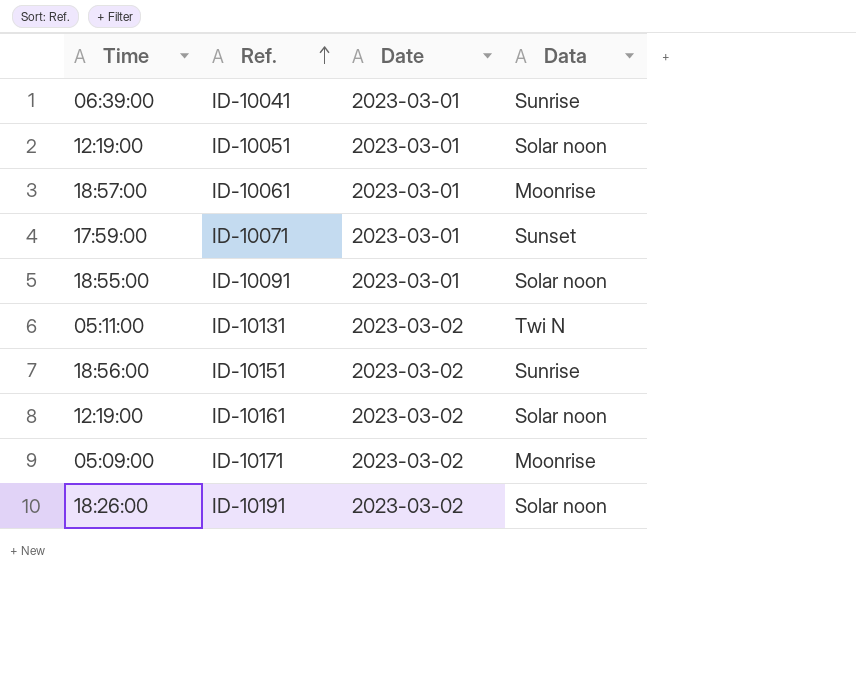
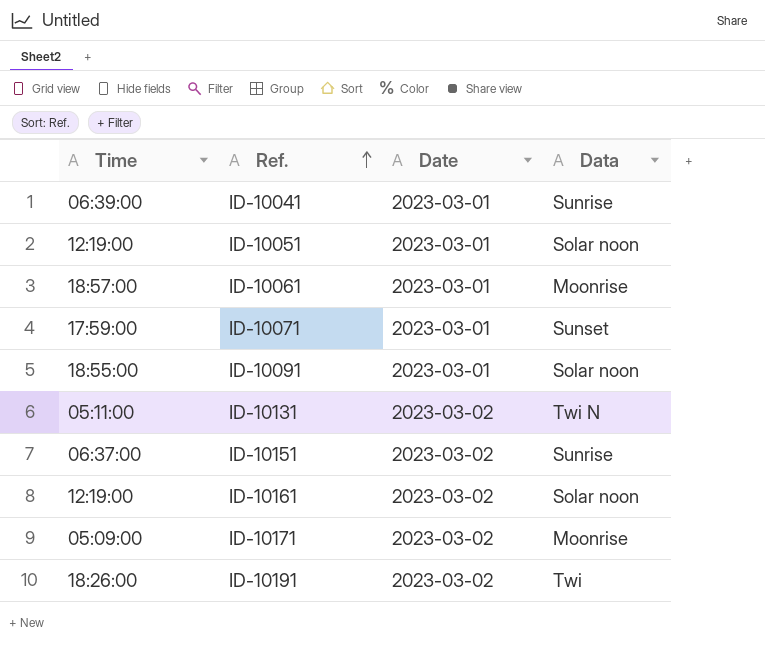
ID-10151 | Time: 18:56:00 -> 06:37:00
ID-10191 | Data: Solar noon -> Twi

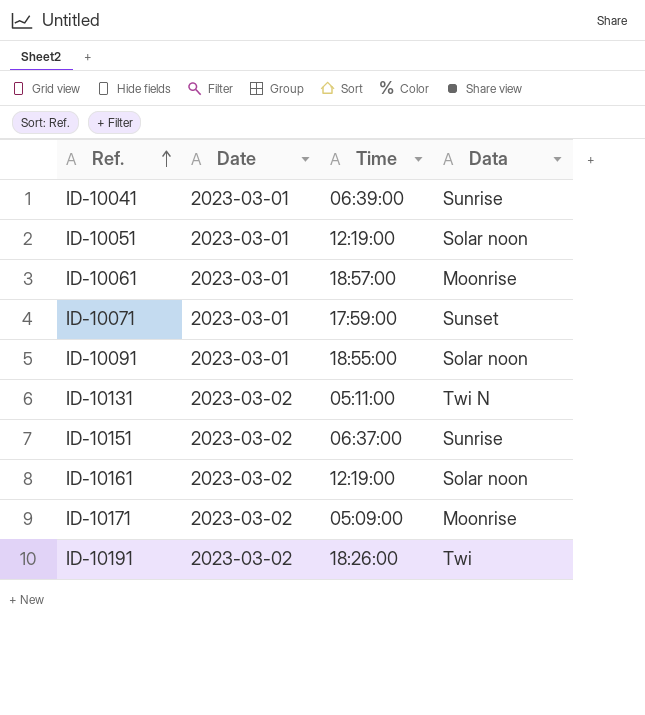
column Time | position: 1 -> 3

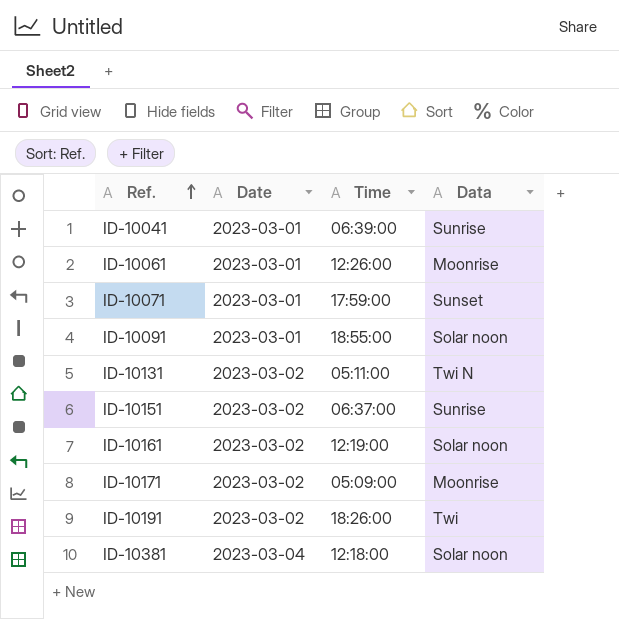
row ID-10051: 2023-03-01 | 12:19:00 | Solar noon -> none
ID-10061 | Time: 18:57:00 -> 12:26:00
row ID-10381: none -> 2023-03-04 | 12:18:00 | Solar noon

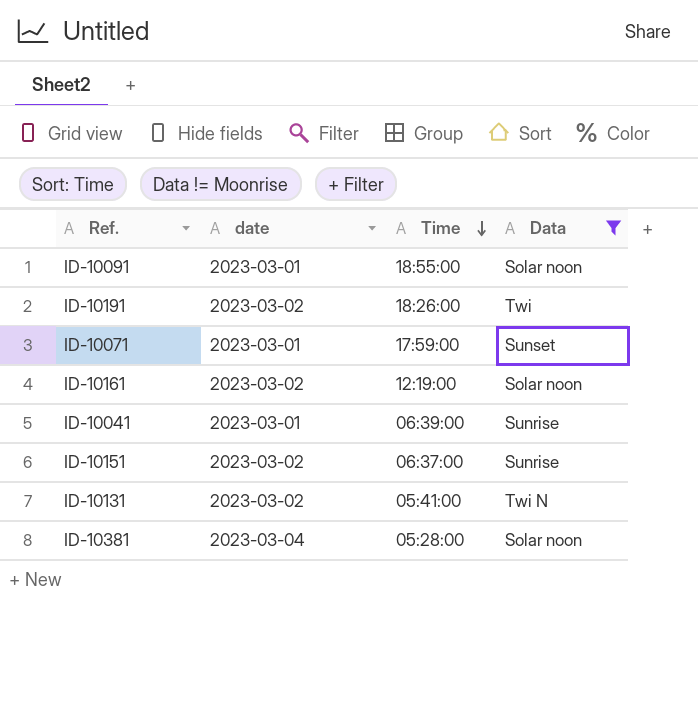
filter: none -> Data != Moonrise
row order: Ref. ascending -> Time descending
column name: Date -> date
ID-10131 | Time: 05:11:00 -> 05:41:00
ID-10381 | Time: 12:18:00 -> 05:28:00

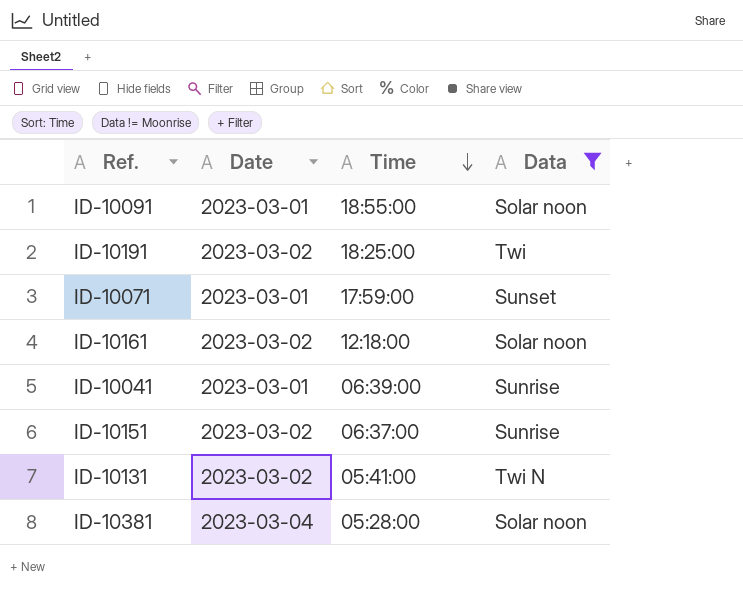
column name: date -> Date
ID-10191 | Time: 18:26:00 -> 18:25:00
ID-10161 | Time: 12:19:00 -> 12:18:00

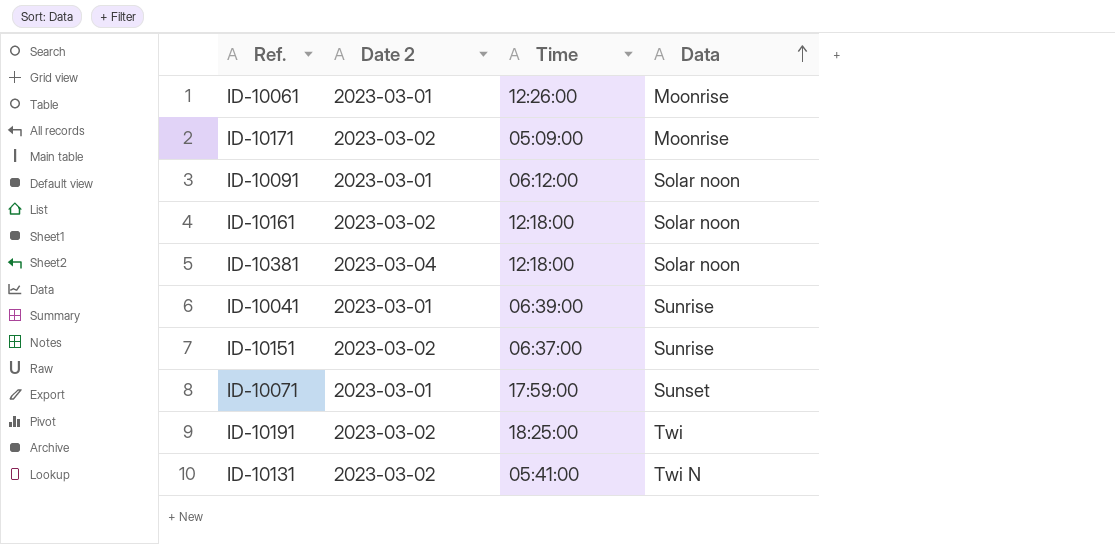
filter: Data != Moonrise -> none
row order: Time descending -> Data ascending
column name: Date -> Date 2
ID-10091 | Time: 18:55:00 -> 06:12:00
ID-10381 | Time: 05:28:00 -> 12:18:00

